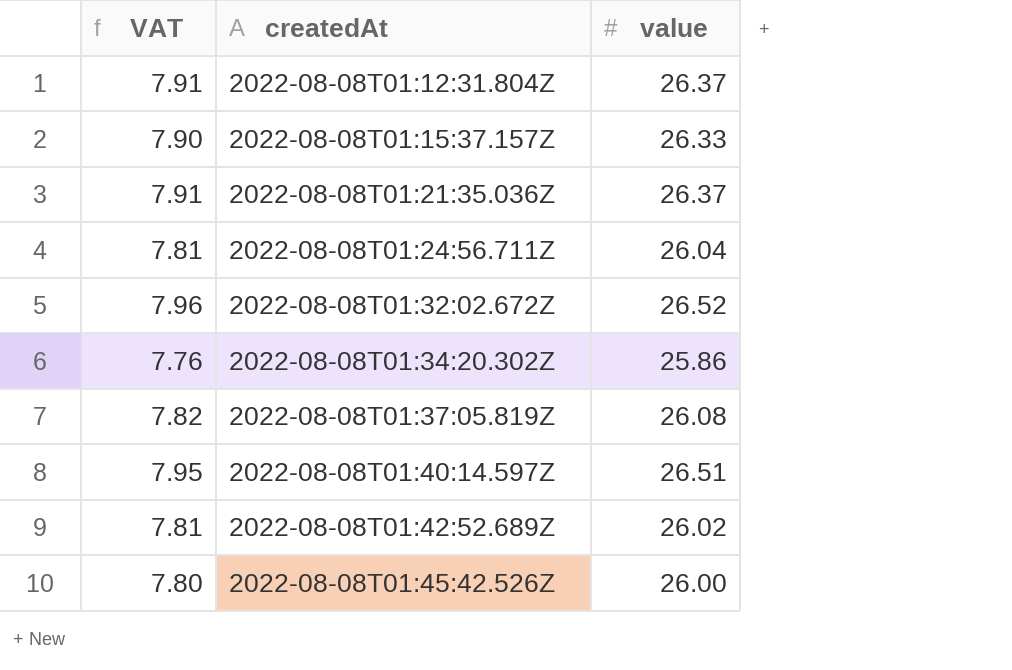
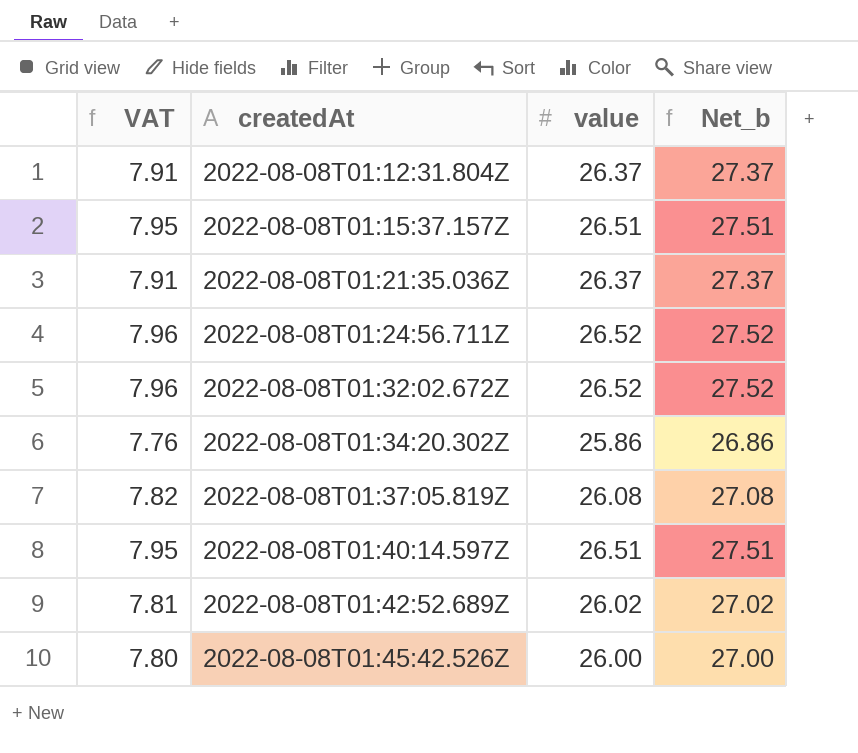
column Net_b | formula: none -> [value] + 1
2022-08-08T01:15:37.157Z | VAT: 7.90 -> 7.95
2022-08-08T01:15:37.157Z | value: 26.33 -> 26.51
2022-08-08T01:24:56.711Z | VAT: 7.81 -> 7.96
2022-08-08T01:24:56.711Z | value: 26.04 -> 26.52

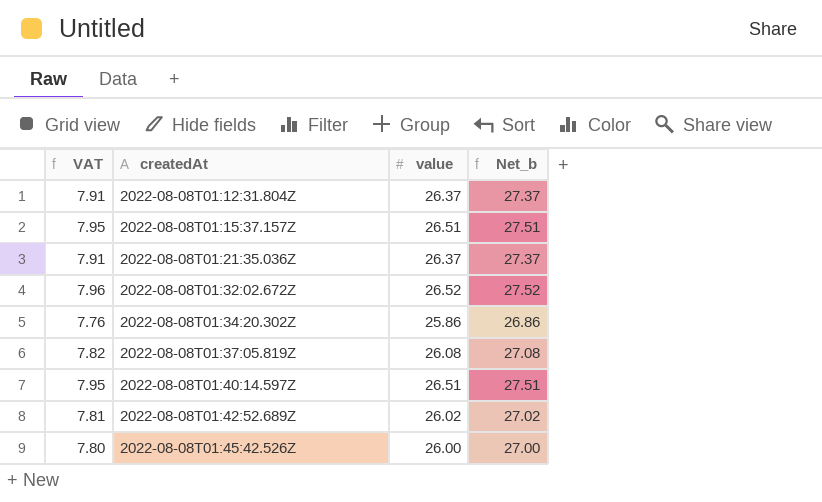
row 2022-08-08T01:24:56.711Z: 7.96 | 26.52 | 27.52 -> none

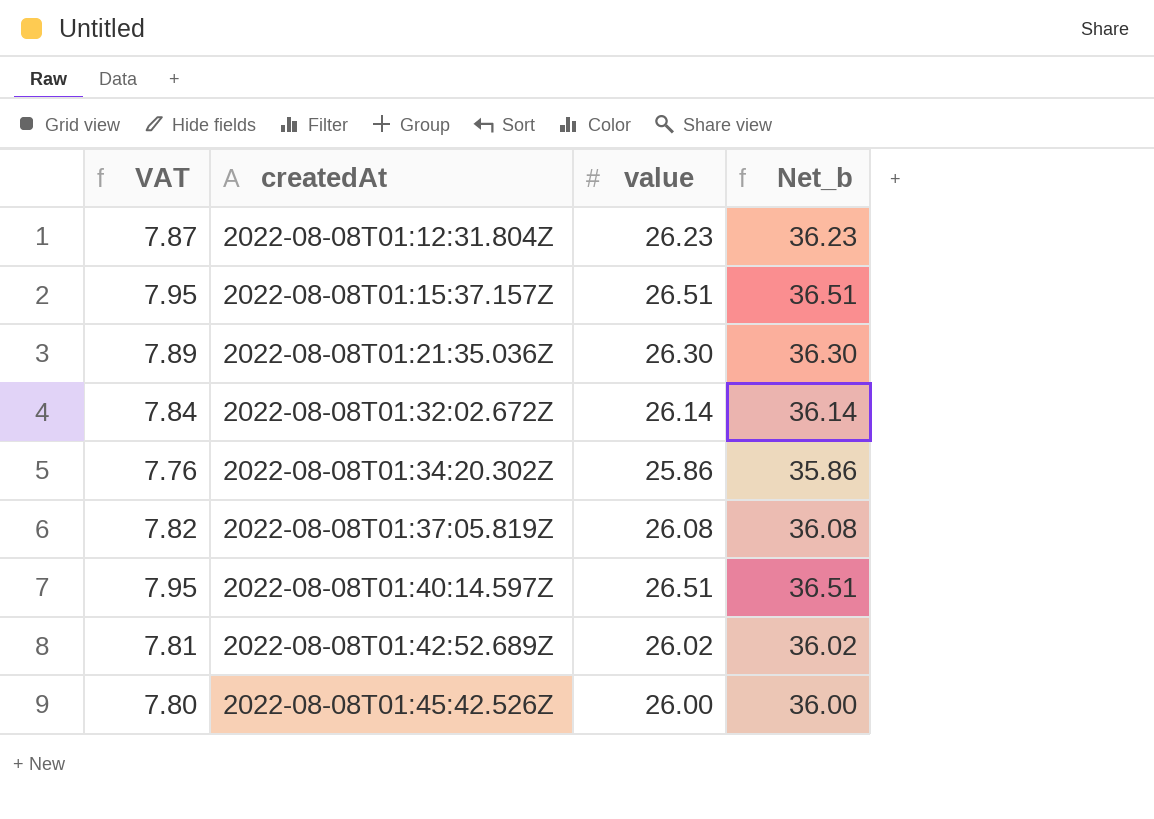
column Net_b | formula: [value] + 1 -> [value] + 10
2022-08-08T01:12:31.804Z | VAT: 7.91 -> 7.87
2022-08-08T01:12:31.804Z | value: 26.37 -> 26.23
2022-08-08T01:21:35.036Z | VAT: 7.91 -> 7.89
2022-08-08T01:21:35.036Z | value: 26.37 -> 26.30
2022-08-08T01:32:02.672Z | VAT: 7.96 -> 7.84
2022-08-08T01:32:02.672Z | value: 26.52 -> 26.14

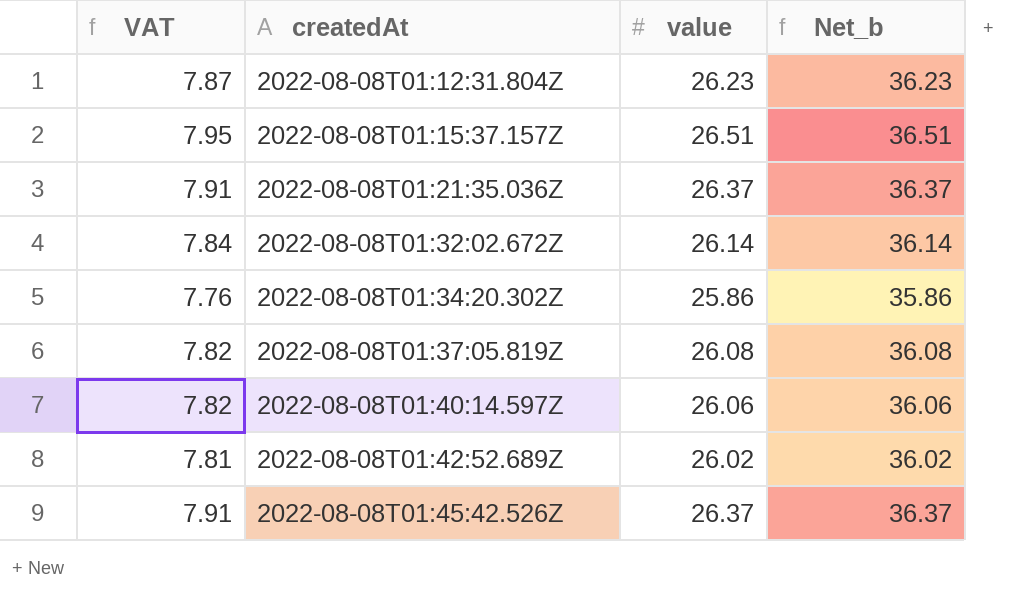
2022-08-08T01:21:35.036Z | VAT: 7.89 -> 7.91
2022-08-08T01:21:35.036Z | value: 26.30 -> 26.37
2022-08-08T01:21:35.036Z | Net_b: 36.30 -> 36.37
2022-08-08T01:40:14.597Z | VAT: 7.95 -> 7.82
2022-08-08T01:40:14.597Z | value: 26.51 -> 26.06
2022-08-08T01:40:14.597Z | Net_b: 36.51 -> 36.06
2022-08-08T01:45:42.526Z | VAT: 7.80 -> 7.91
2022-08-08T01:45:42.526Z | value: 26.00 -> 26.37
2022-08-08T01:45:42.526Z | Net_b: 36.00 -> 36.37

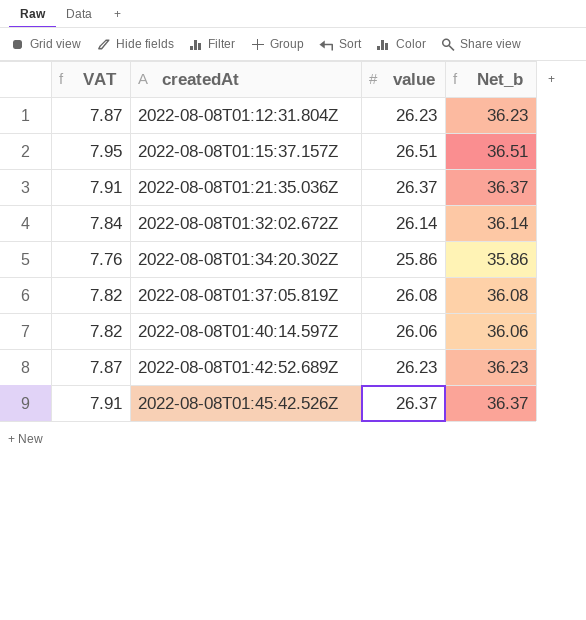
2022-08-08T01:42:52.689Z | VAT: 7.81 -> 7.87
2022-08-08T01:42:52.689Z | value: 26.02 -> 26.23
2022-08-08T01:42:52.689Z | Net_b: 36.02 -> 36.23

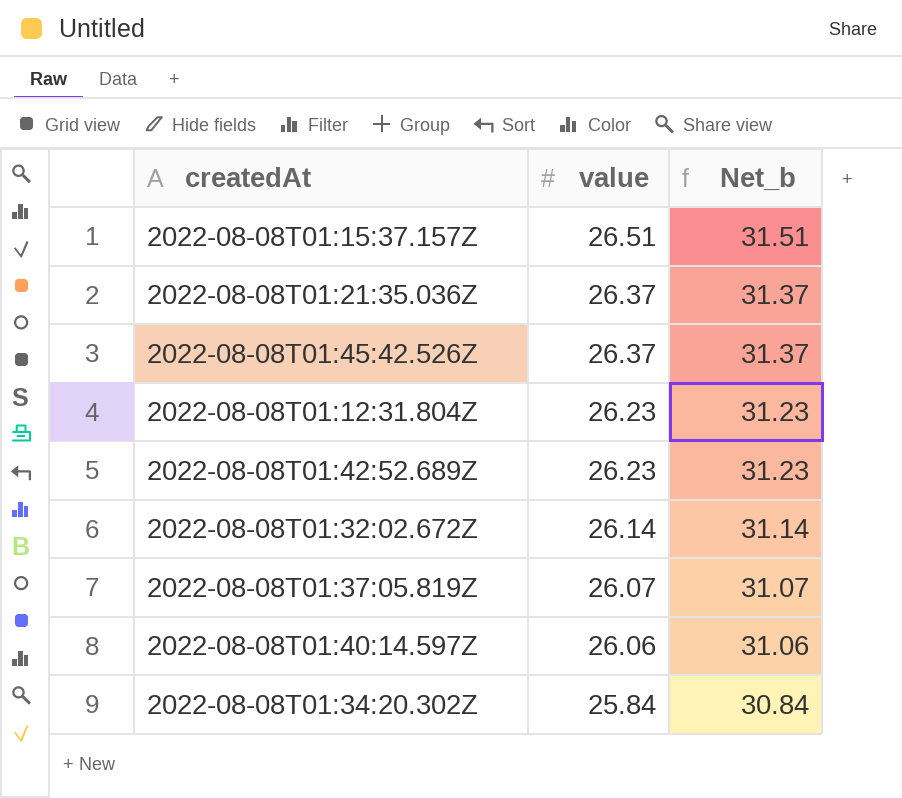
row order: createdAt ascending -> value descending
column VAT | formula: [value] * 0.3 -> none
column Net_b | formula: [value] + 10 -> [value] + 5
2022-08-08T01:37:05.819Z | value: 26.08 -> 26.07
2022-08-08T01:34:20.302Z | value: 25.86 -> 25.84

